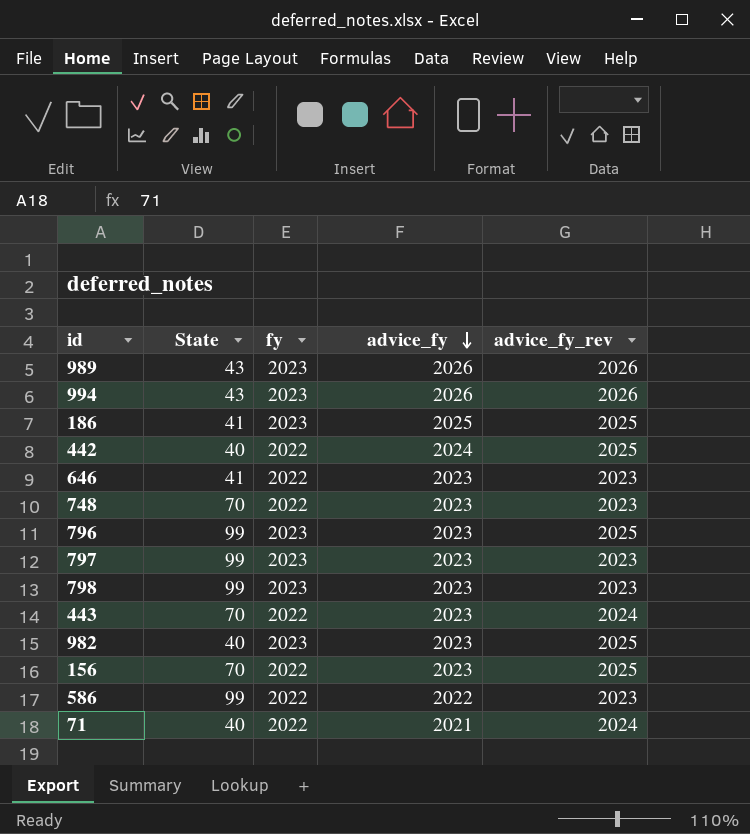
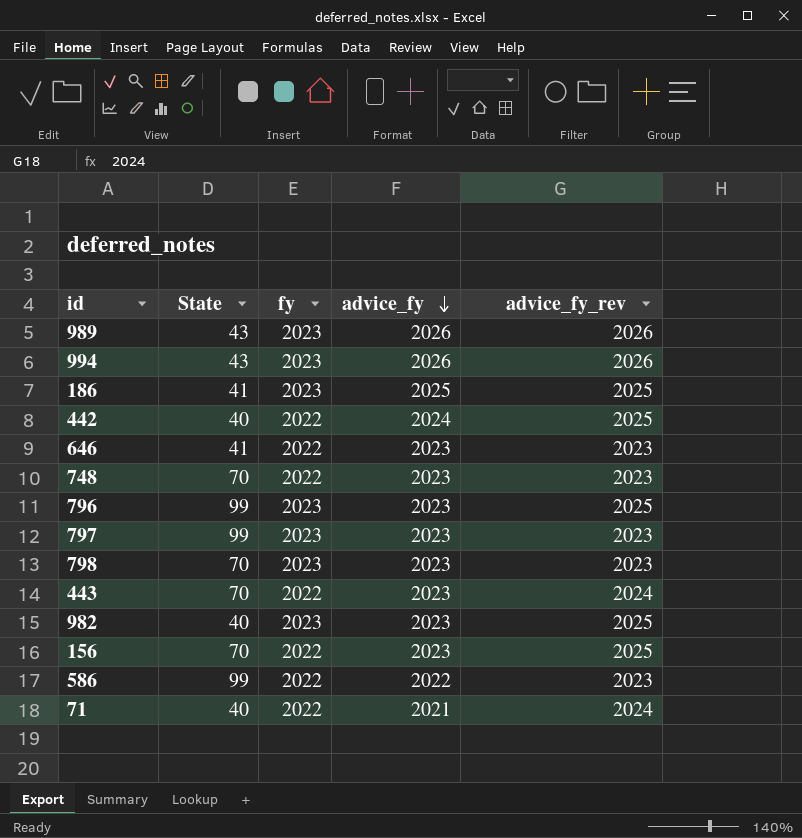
798 | State: 99 -> 70

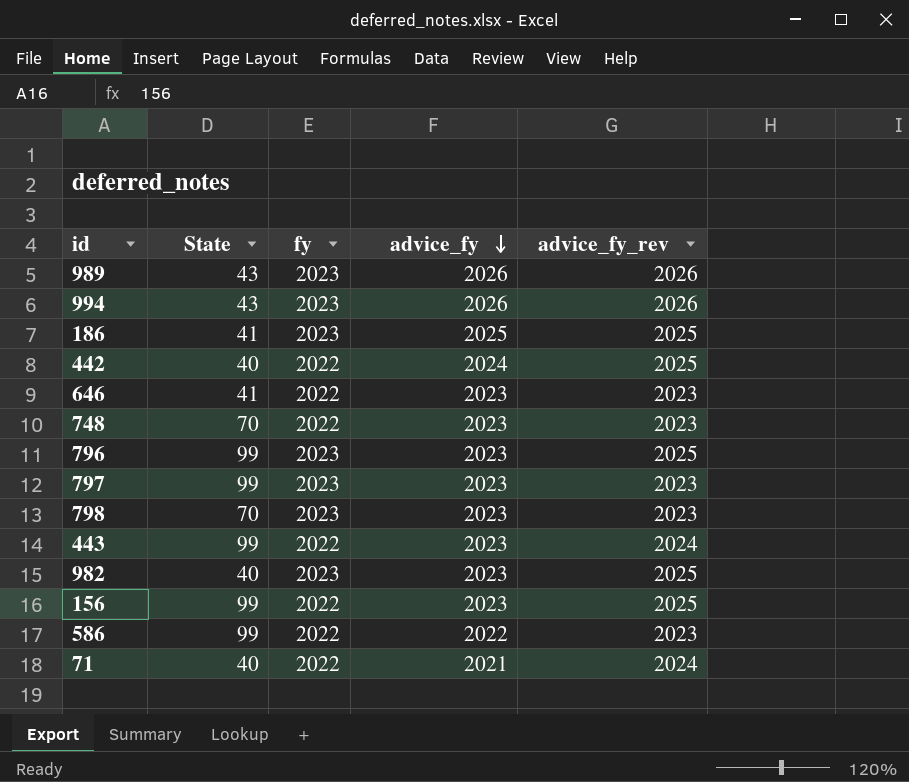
443 | State: 70 -> 99
156 | State: 70 -> 99

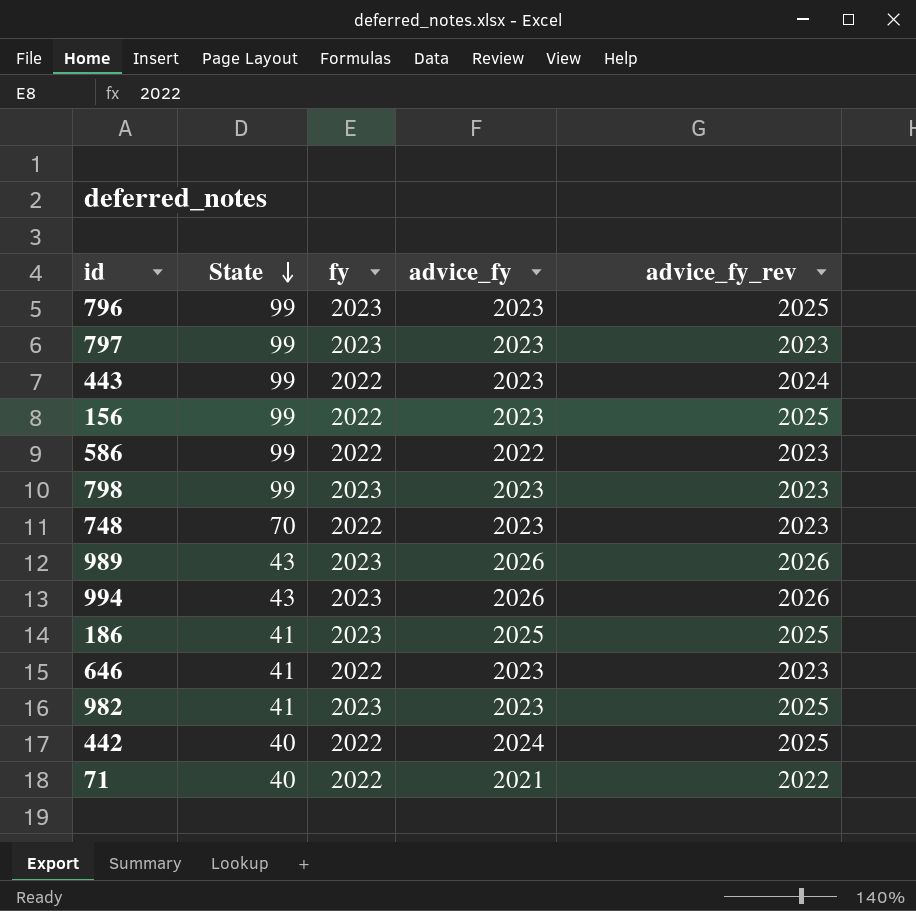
row order: advice_fy descending -> State descending
798 | State: 70 -> 99
982 | State: 40 -> 41
71 | advice_fy_rev: 2024 -> 2022

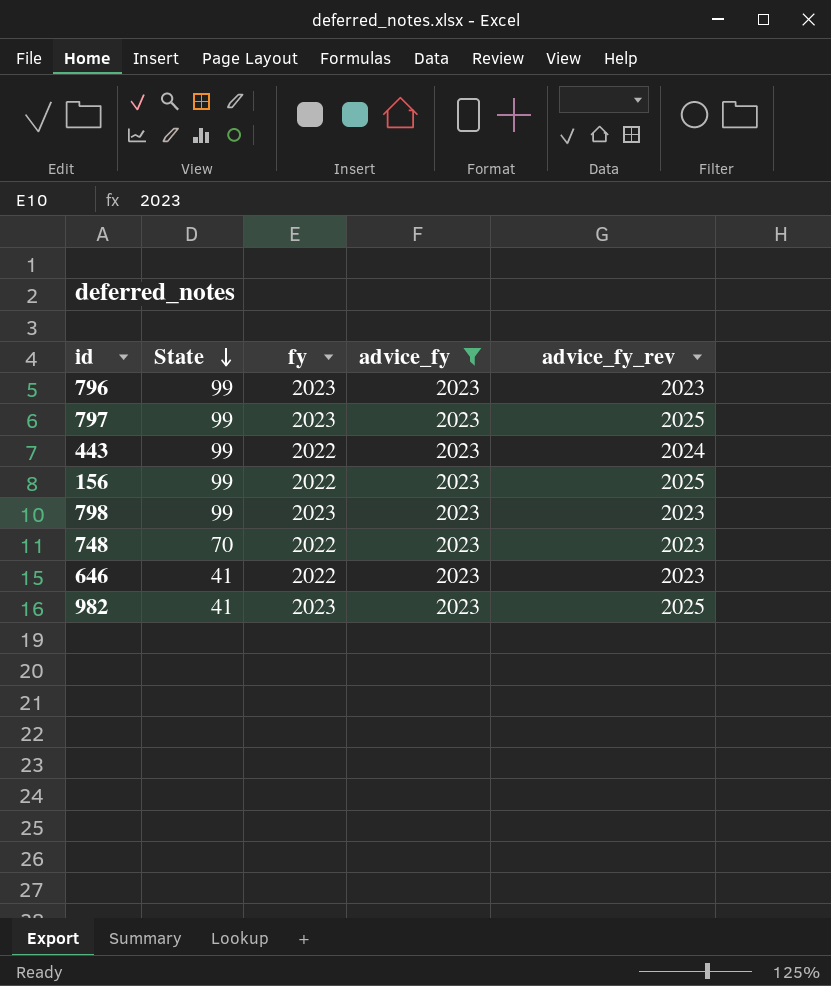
filter: none -> advice_fy = 2023
796 | advice_fy_rev: 2025 -> 2023
797 | advice_fy_rev: 2023 -> 2025

